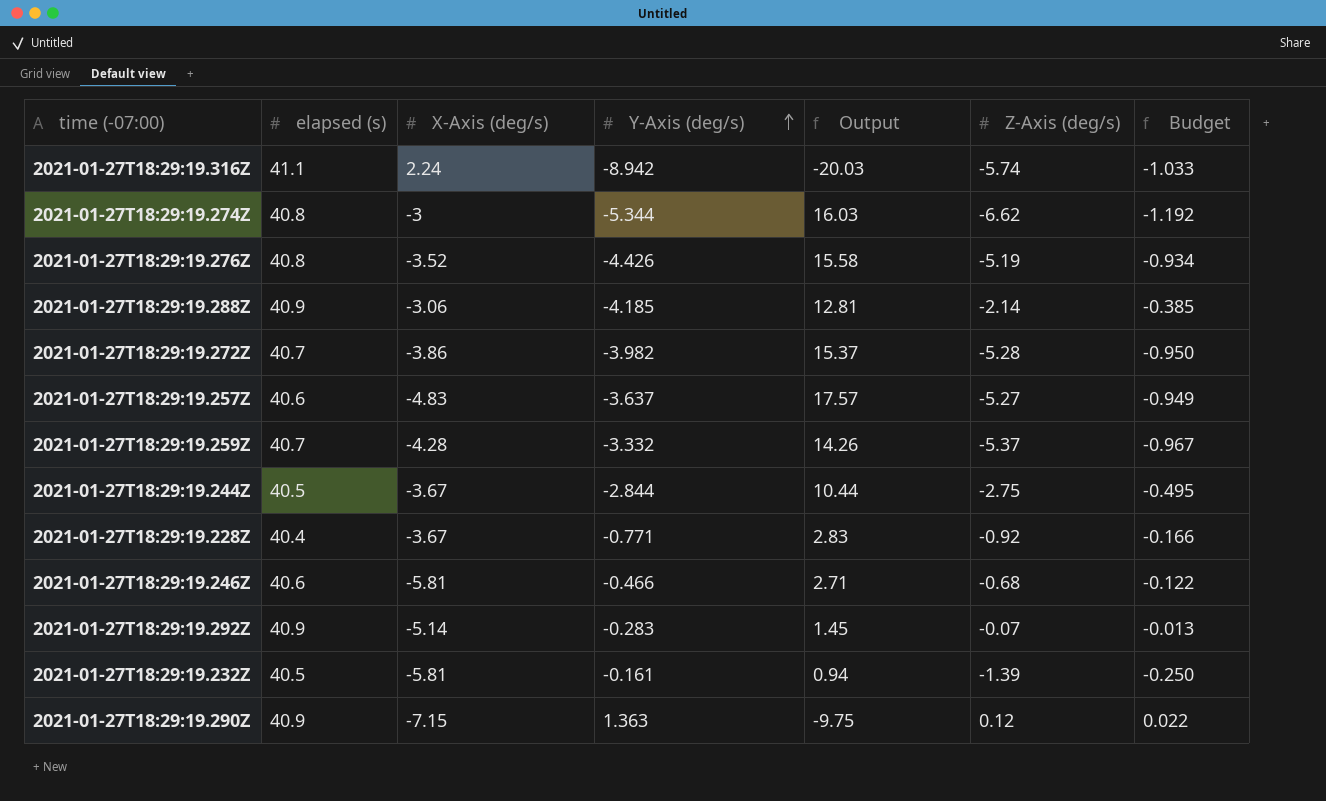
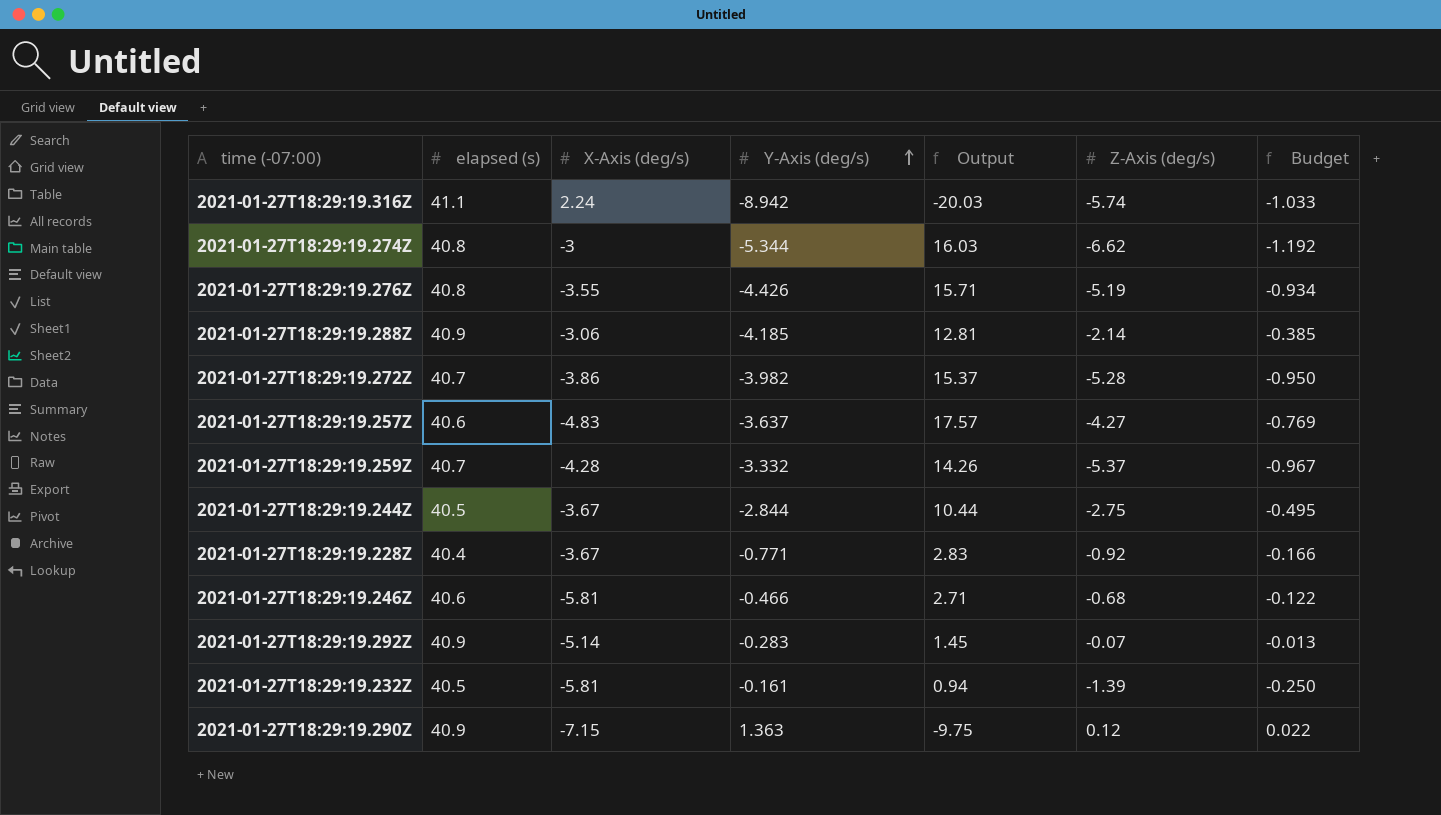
2021-01-27T18:29:19.276Z | X-Axis (deg/s): -3.52 -> -3.55
2021-01-27T18:29:19.276Z | Output: 15.58 -> 15.71
2021-01-27T18:29:19.257Z | Z-Axis (deg/s): -5.27 -> -4.27
2021-01-27T18:29:19.257Z | Budget: -0.949 -> -0.769

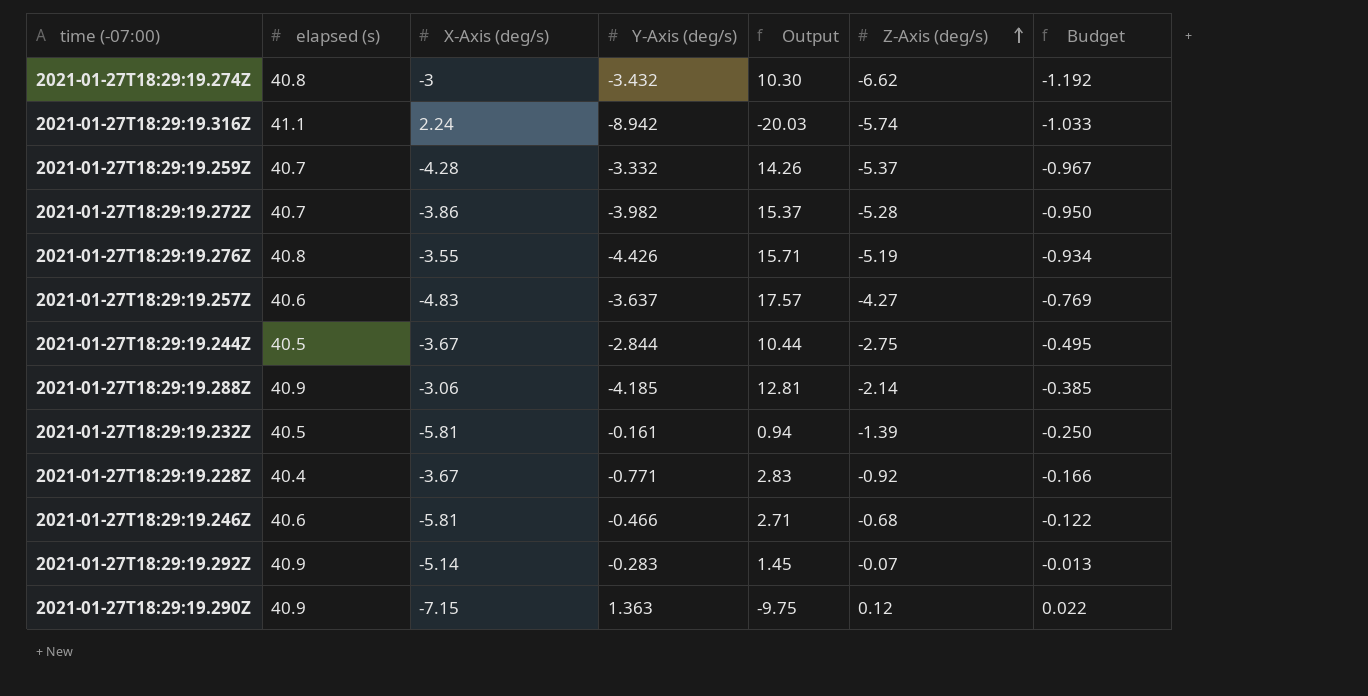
row order: Y-Axis (deg/s) ascending -> Z-Axis (deg/s) ascending
2021-01-27T18:29:19.274Z | Y-Axis (deg/s): -5.344 -> -3.432
2021-01-27T18:29:19.274Z | Output: 16.03 -> 10.30

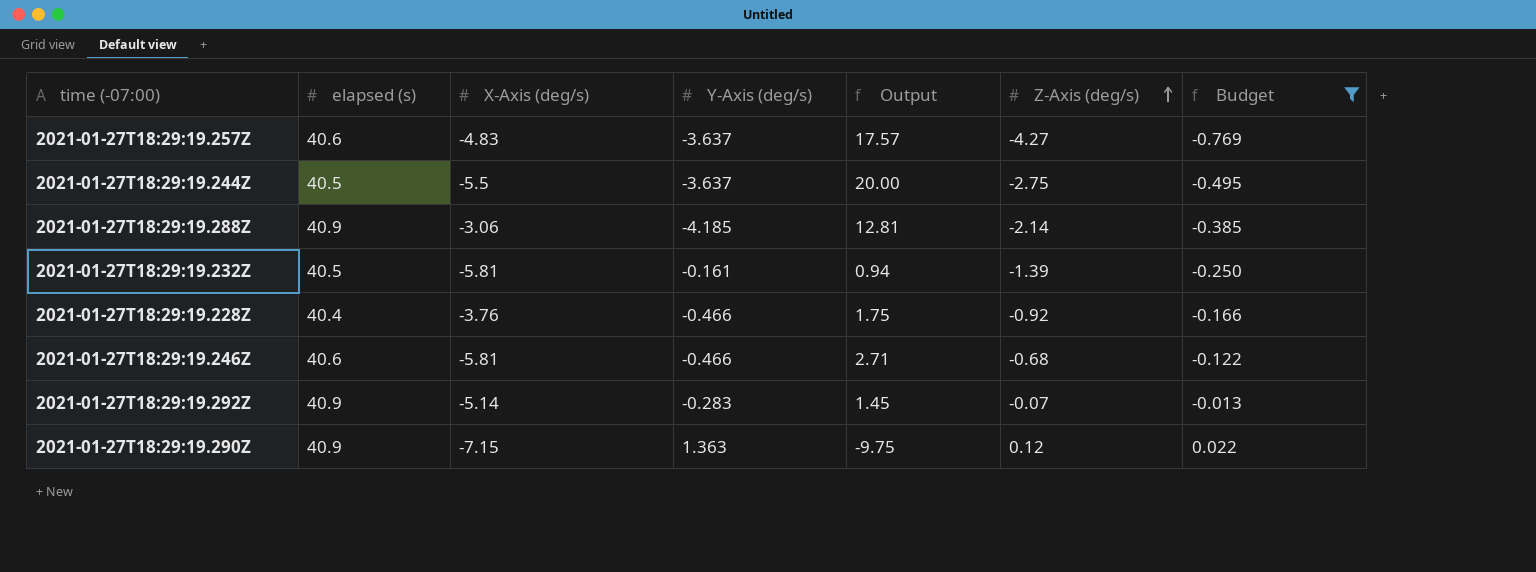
filter: none -> Budget >= -0.769
2021-01-27T18:29:19.244Z | X-Axis (deg/s): -3.67 -> -5.5
2021-01-27T18:29:19.244Z | Y-Axis (deg/s): -2.844 -> -3.637
2021-01-27T18:29:19.244Z | Output: 10.44 -> 20.00
2021-01-27T18:29:19.228Z | X-Axis (deg/s): -3.67 -> -3.76
2021-01-27T18:29:19.228Z | Y-Axis (deg/s): -0.771 -> -0.466
2021-01-27T18:29:19.228Z | Output: 2.83 -> 1.75

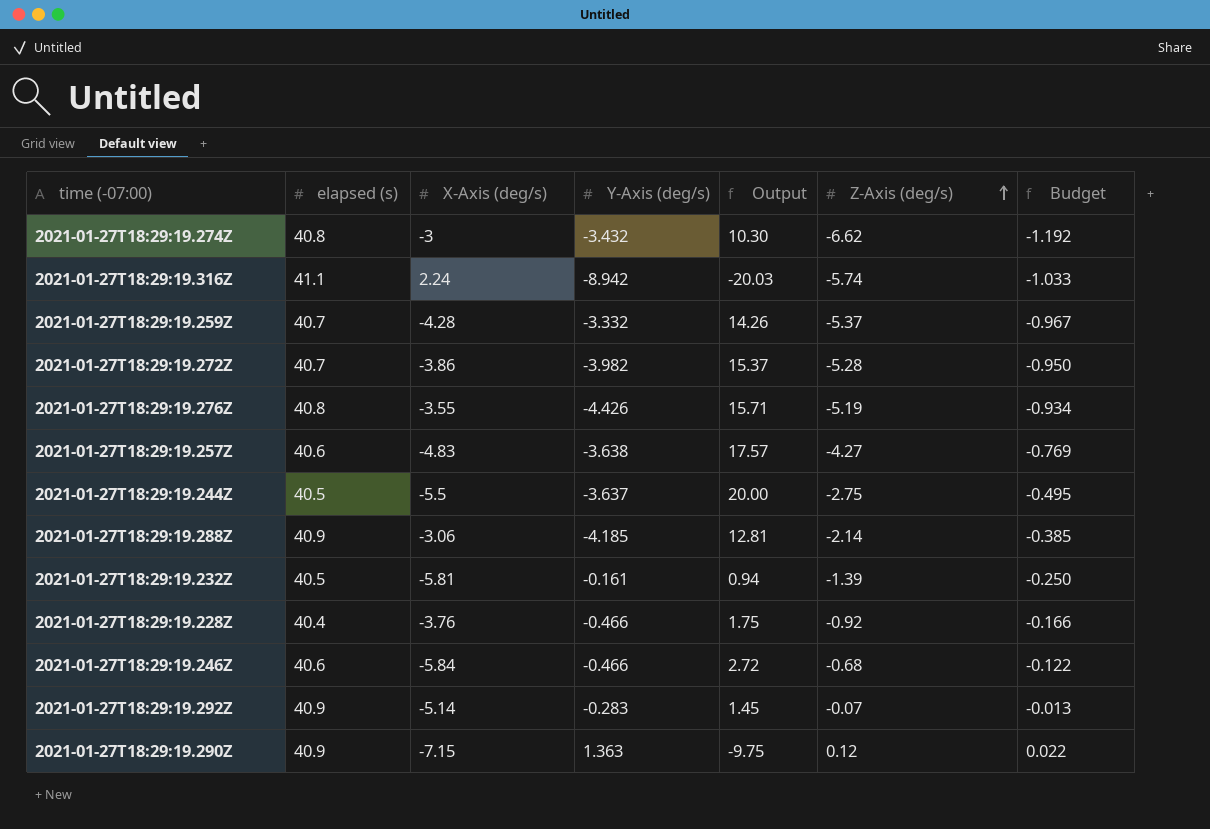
filter: Budget >= -0.769 -> none
2021-01-27T18:29:19.257Z | Y-Axis (deg/s): -3.637 -> -3.638
2021-01-27T18:29:19.246Z | X-Axis (deg/s): -5.81 -> -5.84
2021-01-27T18:29:19.246Z | Output: 2.71 -> 2.72

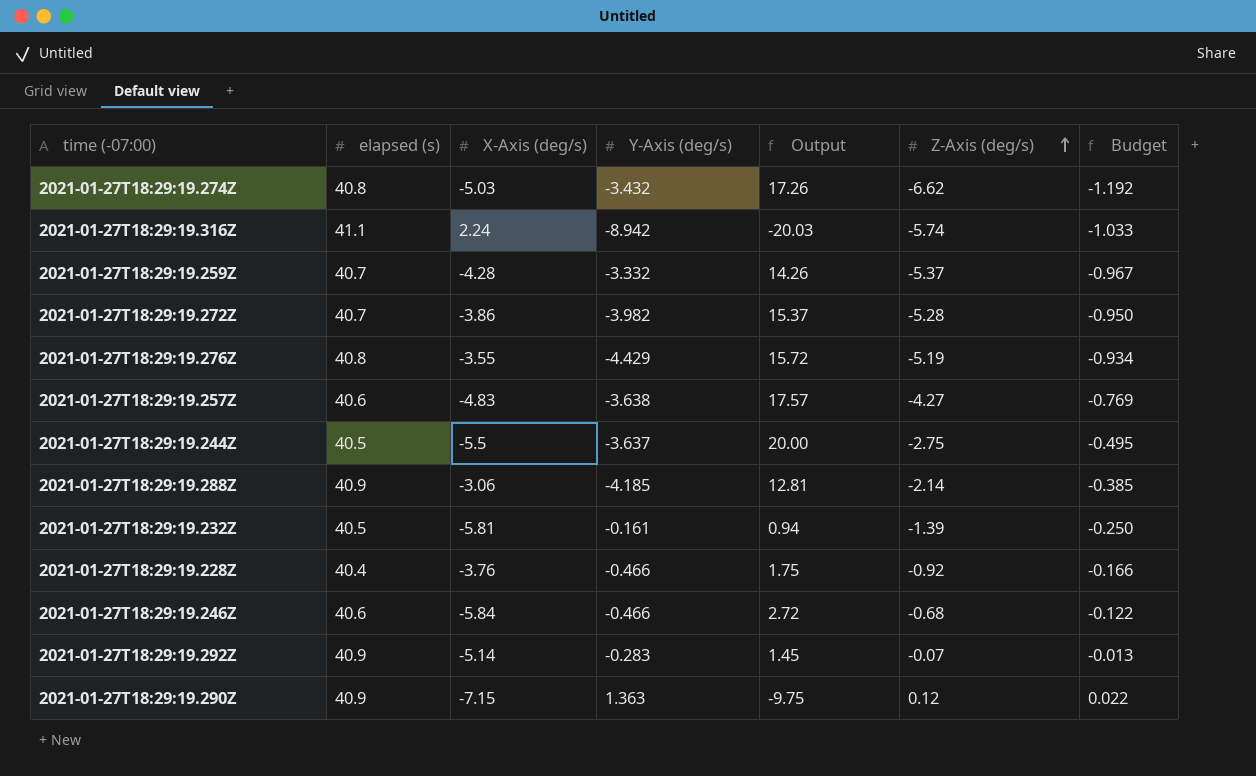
2021-01-27T18:29:19.274Z | X-Axis (deg/s): -3 -> -5.03
2021-01-27T18:29:19.274Z | Output: 10.30 -> 17.26
2021-01-27T18:29:19.276Z | Y-Axis (deg/s): -4.426 -> -4.429
2021-01-27T18:29:19.276Z | Output: 15.71 -> 15.72

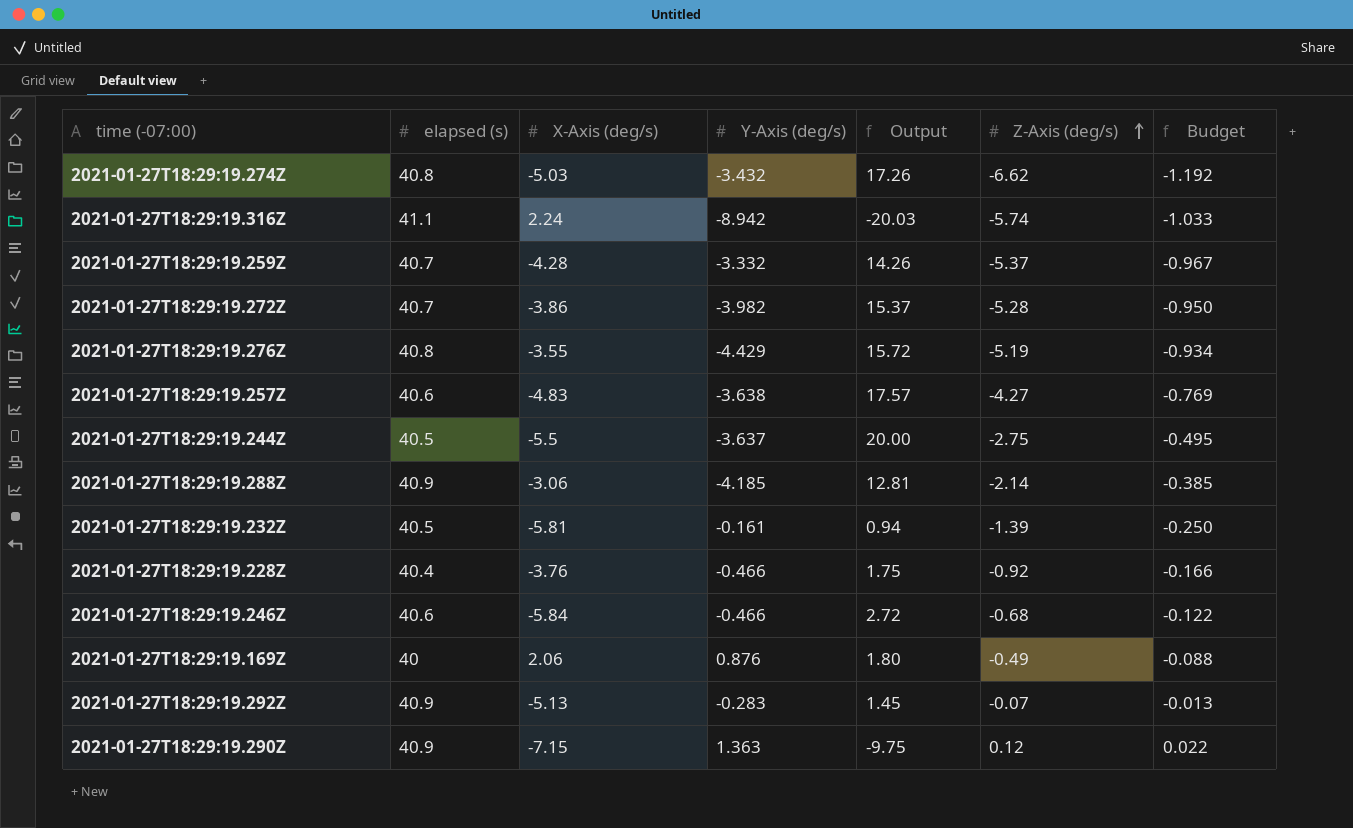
row 2021-01-27T18:29:19.169Z: none -> 40 | 2.06 | 0.876 | 1.80 | -0.49 | -0.088
2021-01-27T18:29:19.292Z | X-Axis (deg/s): -5.14 -> -5.13

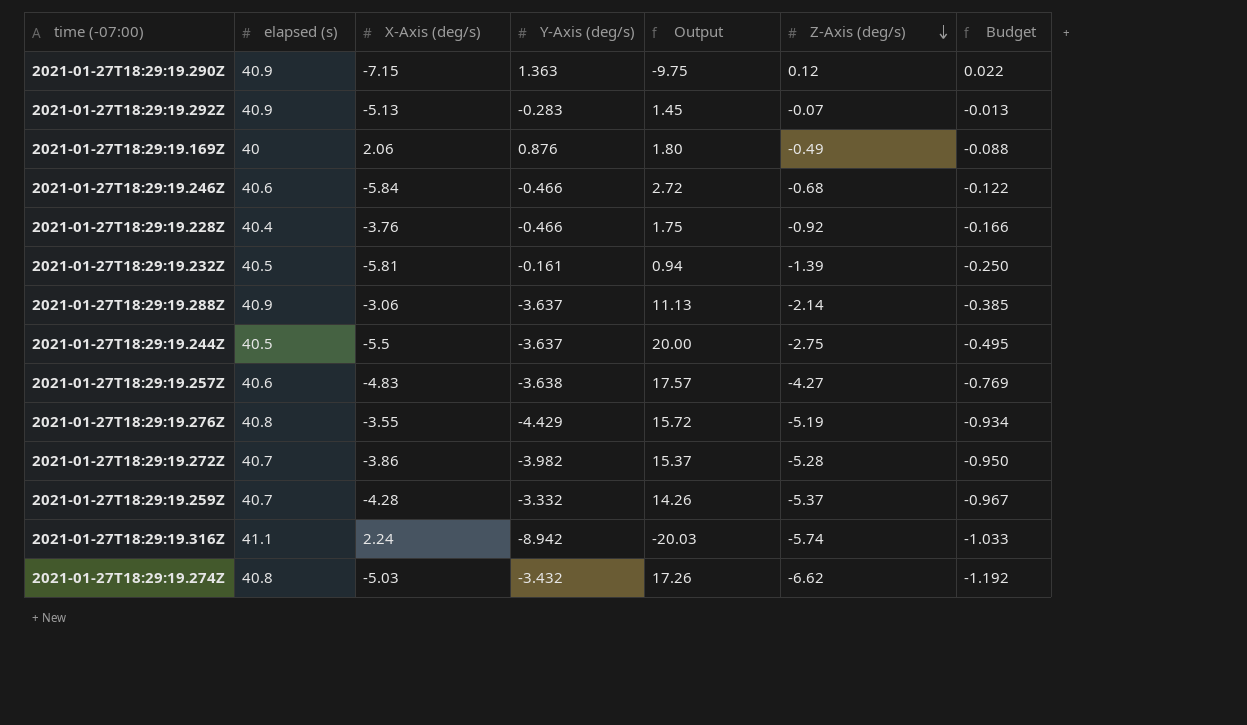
row order: Z-Axis (deg/s) ascending -> Z-Axis (deg/s) descending
2021-01-27T18:29:19.288Z | Y-Axis (deg/s): -4.185 -> -3.637
2021-01-27T18:29:19.288Z | Output: 12.81 -> 11.13

